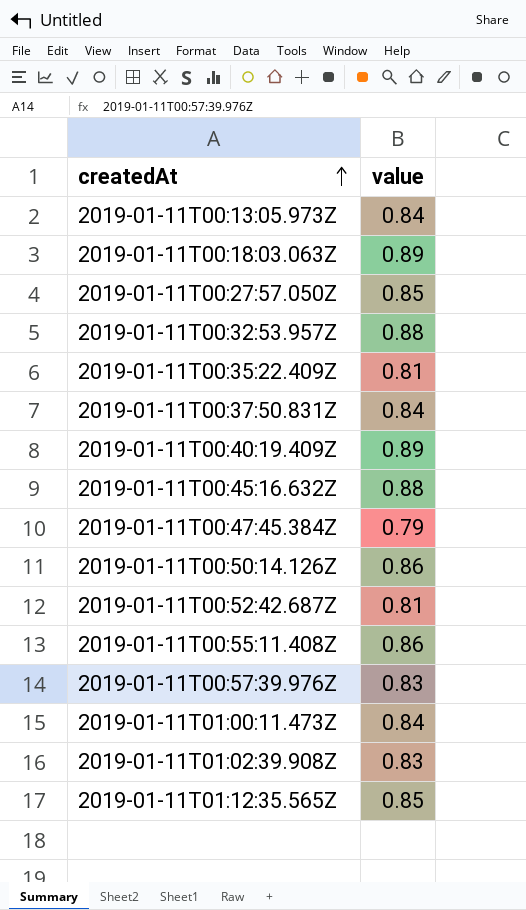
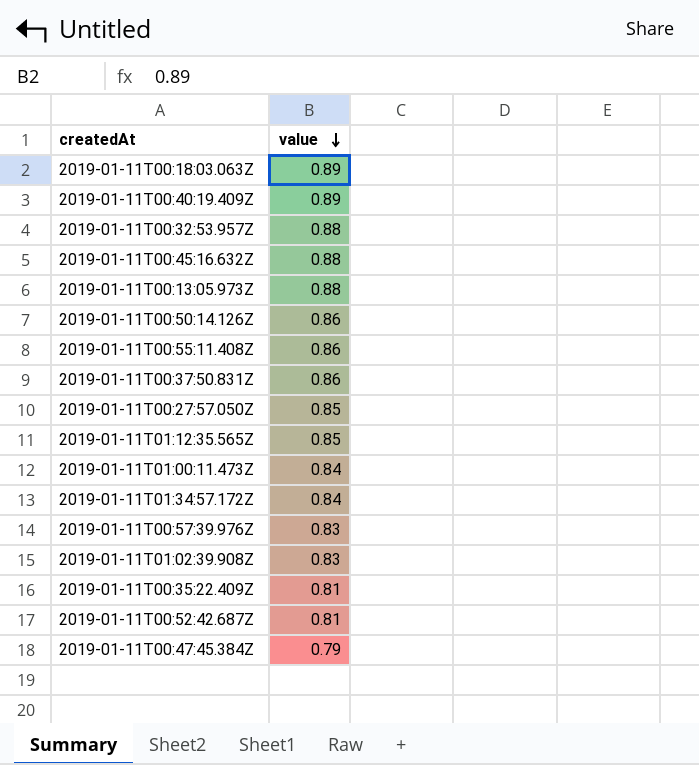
row order: createdAt ascending -> value descending
2019-01-11T00:13:05.973Z | value: 0.84 -> 0.88
2019-01-11T00:37:50.831Z | value: 0.84 -> 0.86
row 2019-01-11T01:34:57.172Z: none -> 0.84

